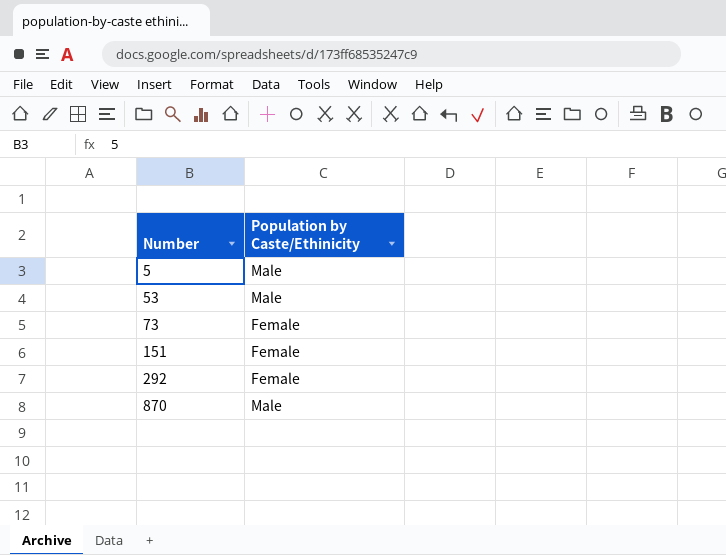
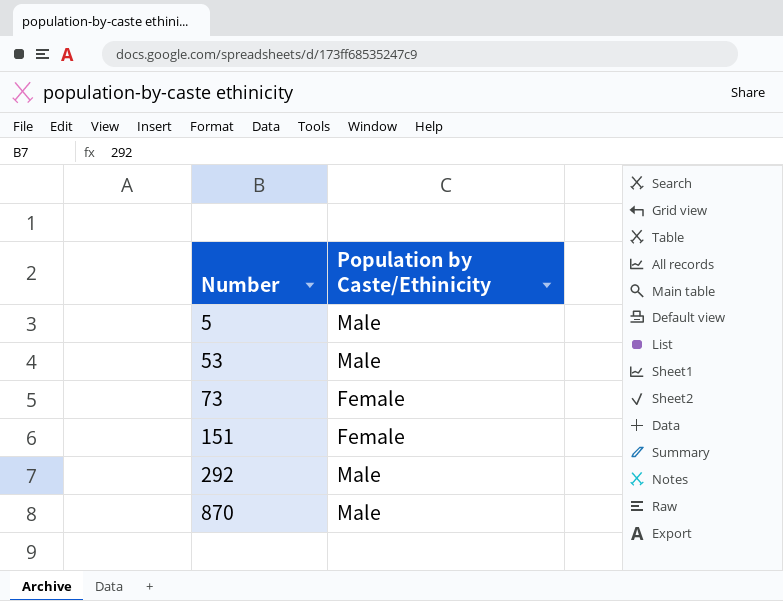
292 | Population by Caste/Ethinicity: Female -> Male

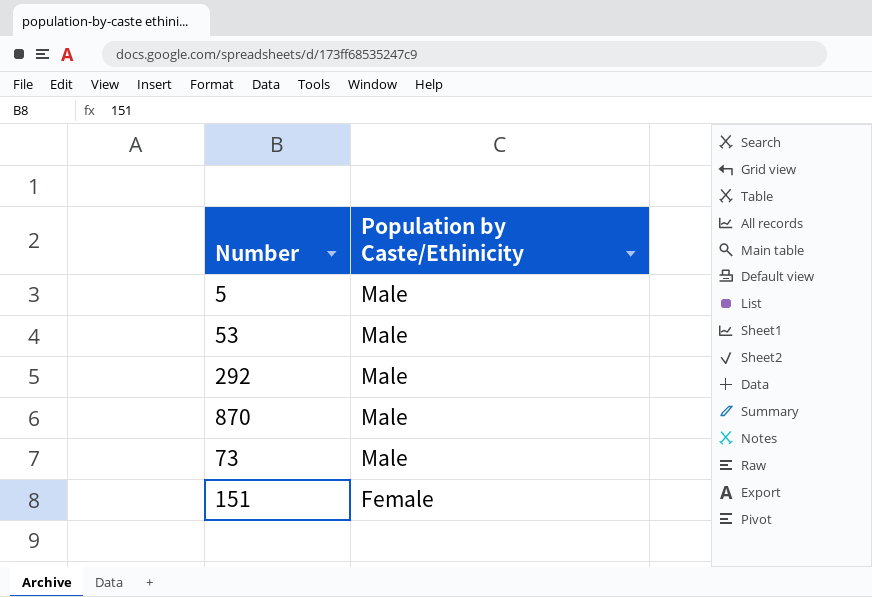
row order: Number ascending -> Population by Caste/Ethinicity descending
73 | Population by Caste/Ethinicity: Female -> Male

